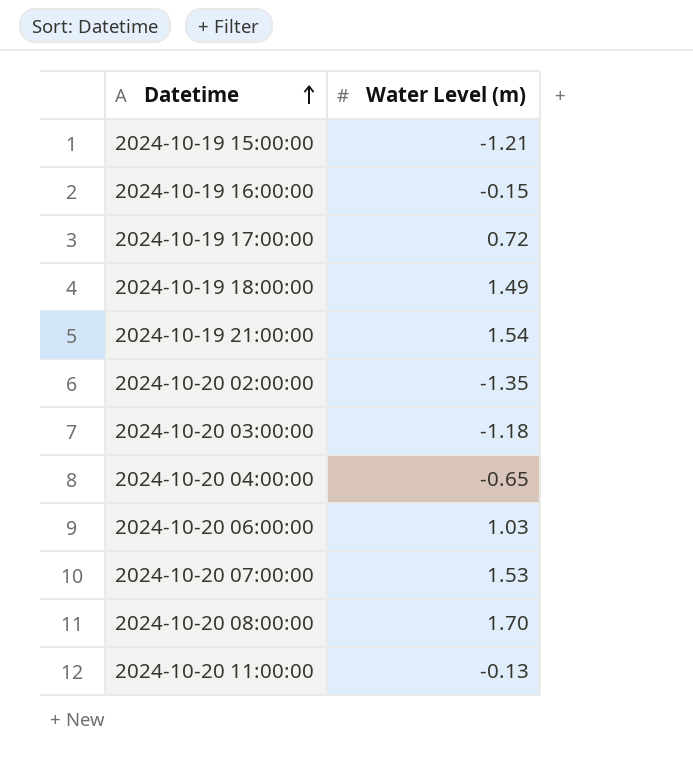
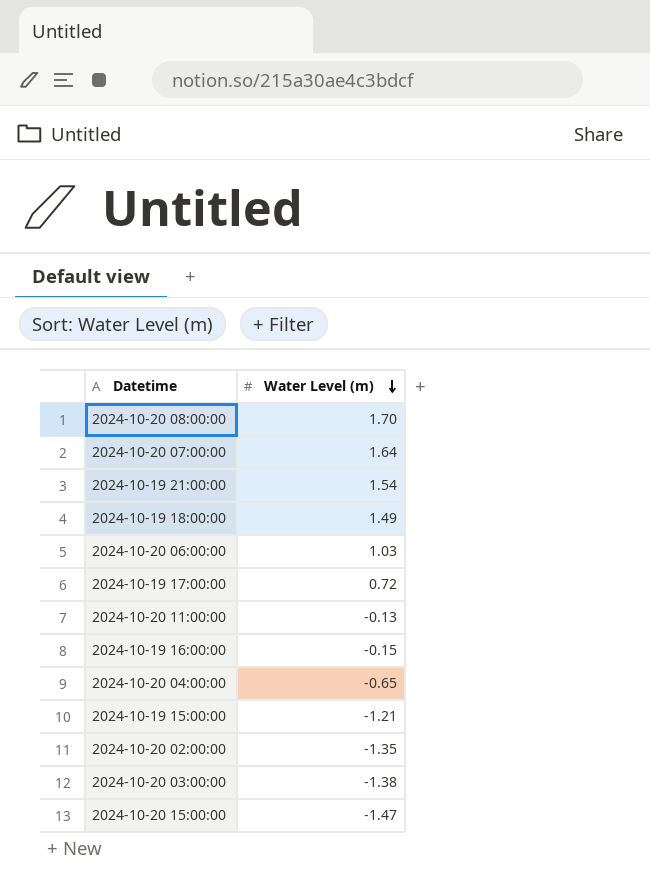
row order: Datetime ascending -> Water Level (m) descending
2024-10-20 07:00:00 | Water Level (m): 1.53 -> 1.64
2024-10-20 03:00:00 | Water Level (m): -1.18 -> -1.38
row 2024-10-20 15:00:00: none -> -1.47

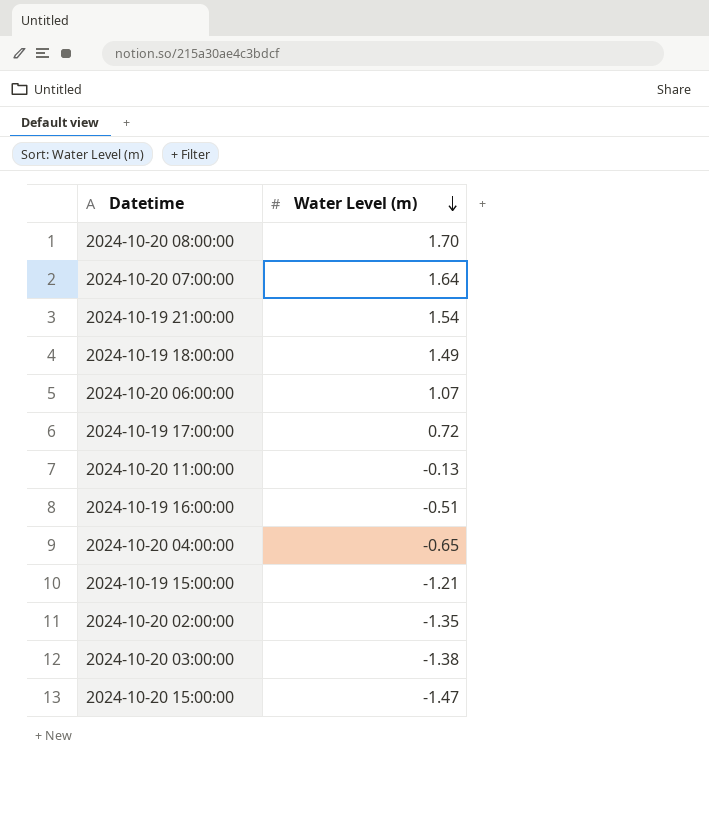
2024-10-20 06:00:00 | Water Level (m): 1.03 -> 1.07
2024-10-19 16:00:00 | Water Level (m): -0.15 -> -0.51

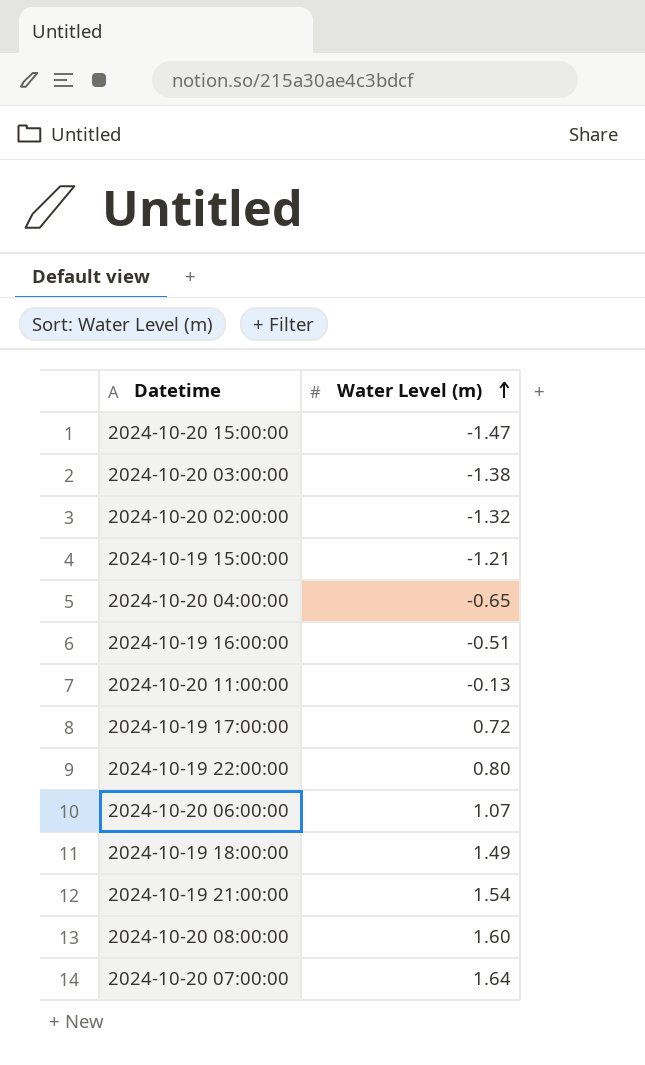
row order: Water Level (m) descending -> Water Level (m) ascending
2024-10-20 02:00:00 | Water Level (m): -1.35 -> -1.32
row 2024-10-19 22:00:00: none -> 0.80
2024-10-20 08:00:00 | Water Level (m): 1.70 -> 1.60

